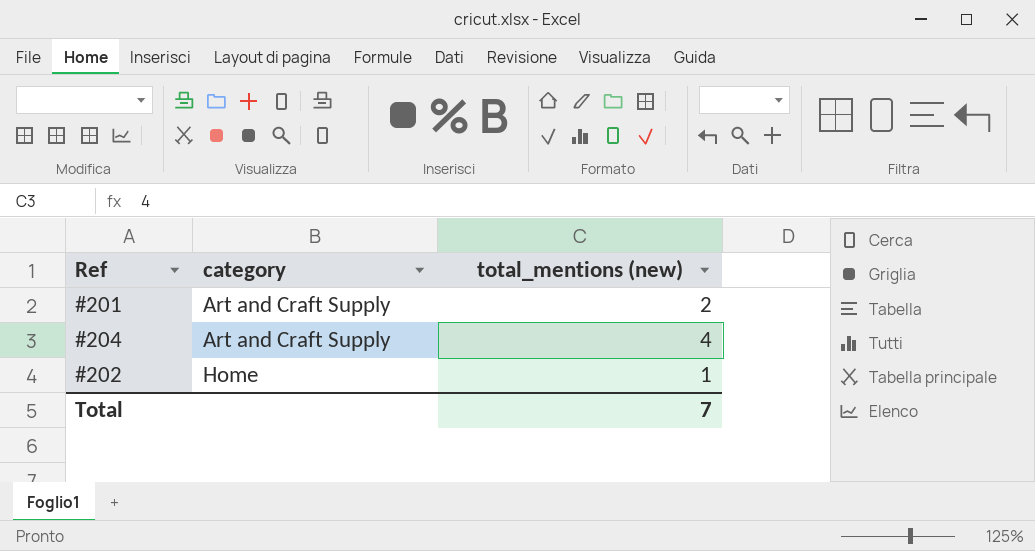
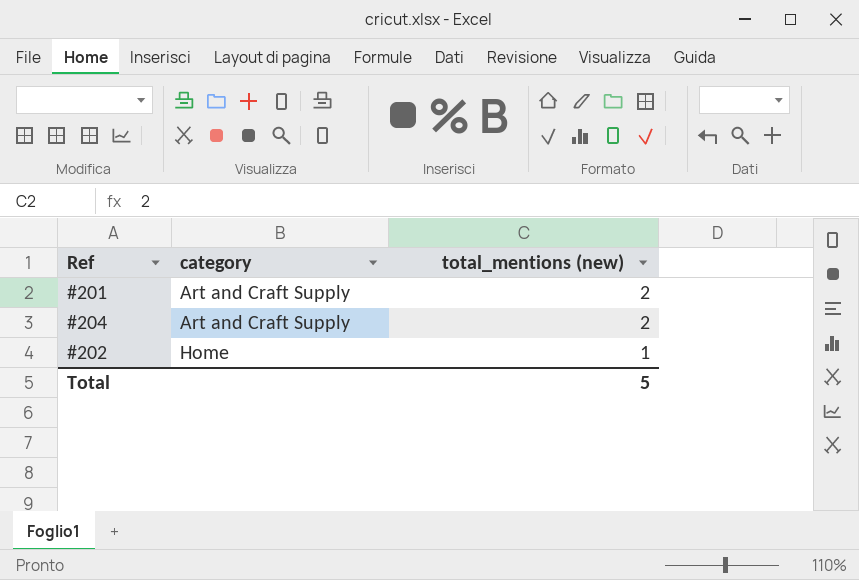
#204 | total_mentions (new): 4 -> 2
Total | total_mentions (new): 7 -> 5

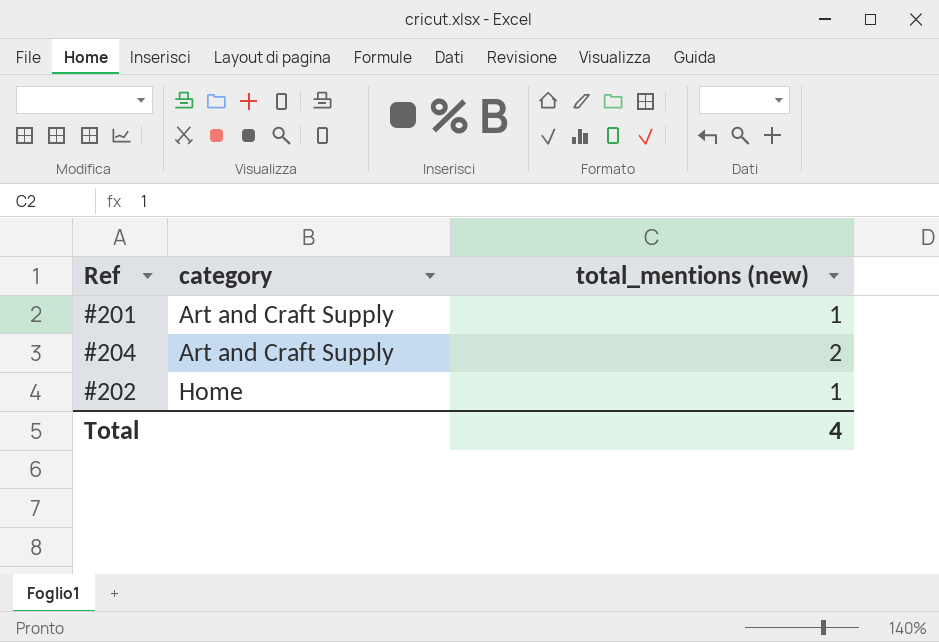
#201 | total_mentions (new): 2 -> 1
Total | total_mentions (new): 5 -> 4

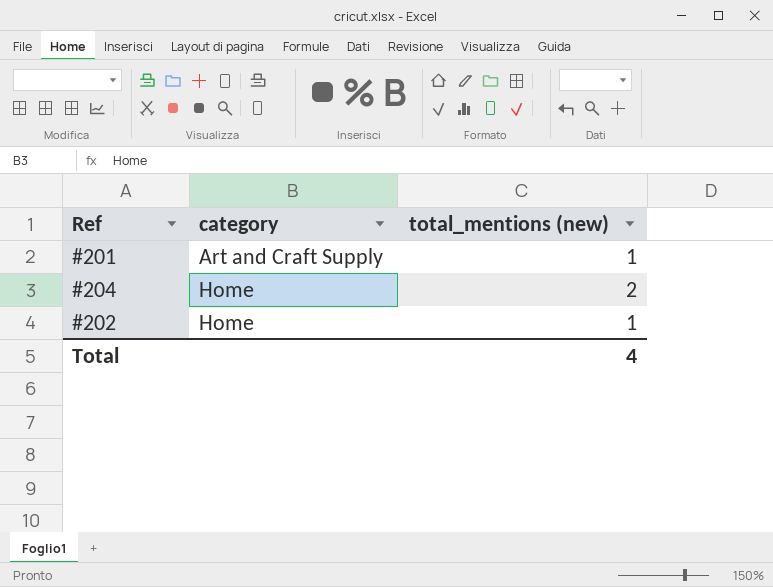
#204 | category: Art and Craft Supply -> Home

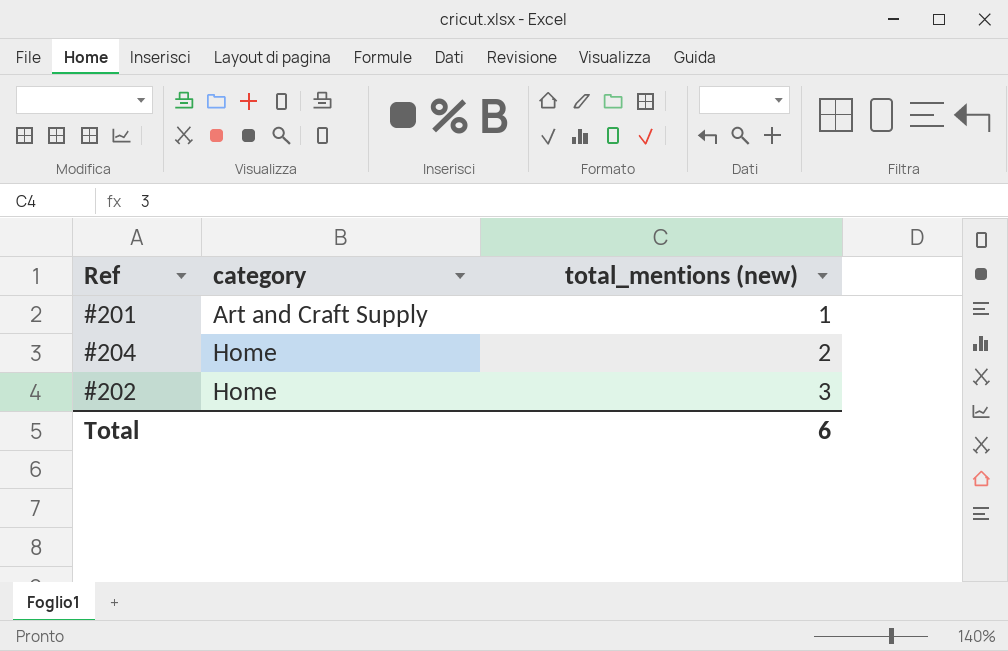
#202 | total_mentions (new): 1 -> 3
Total | total_mentions (new): 4 -> 6

